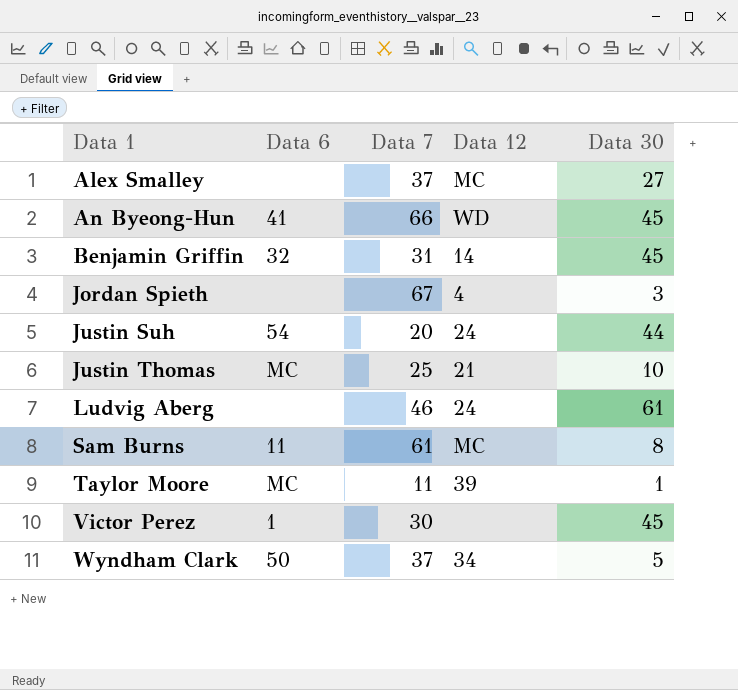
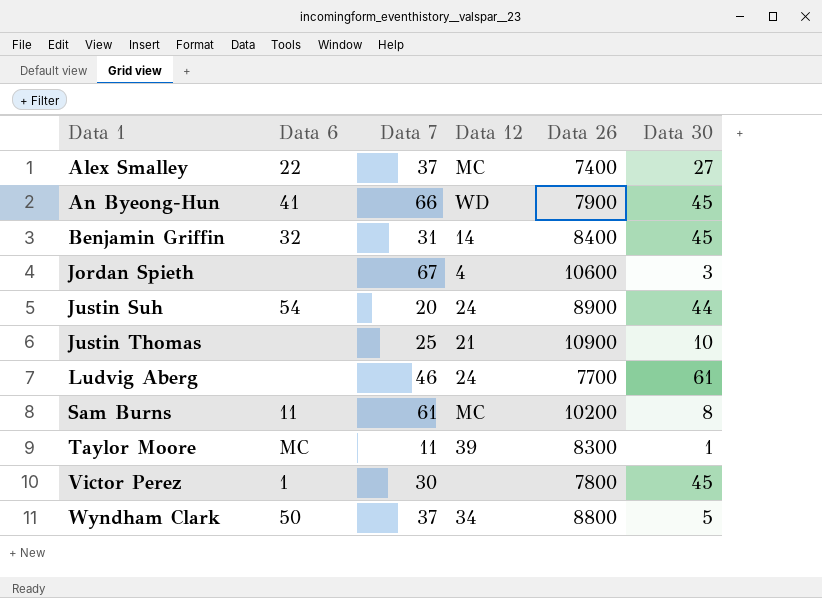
column Data 26 | position: none -> 5
Alex Smalley | Data 6: none -> 22
Justin Thomas | Data 6: MC -> none

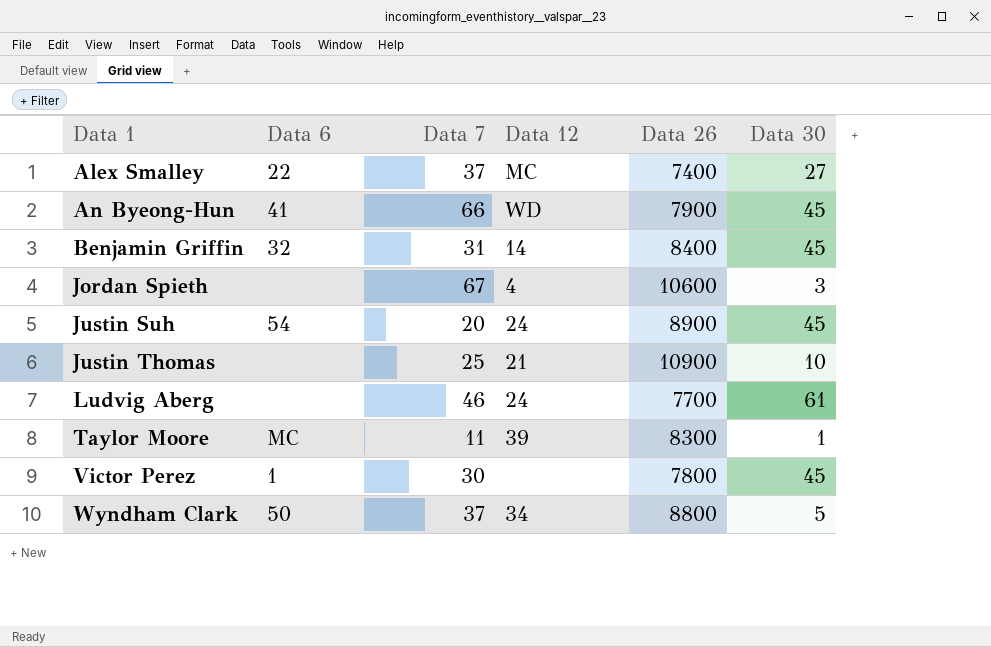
row Sam Burns: 11 | 61 | MC | 10200 | 8 -> none
Justin Suh | Data 30: 44 -> 45

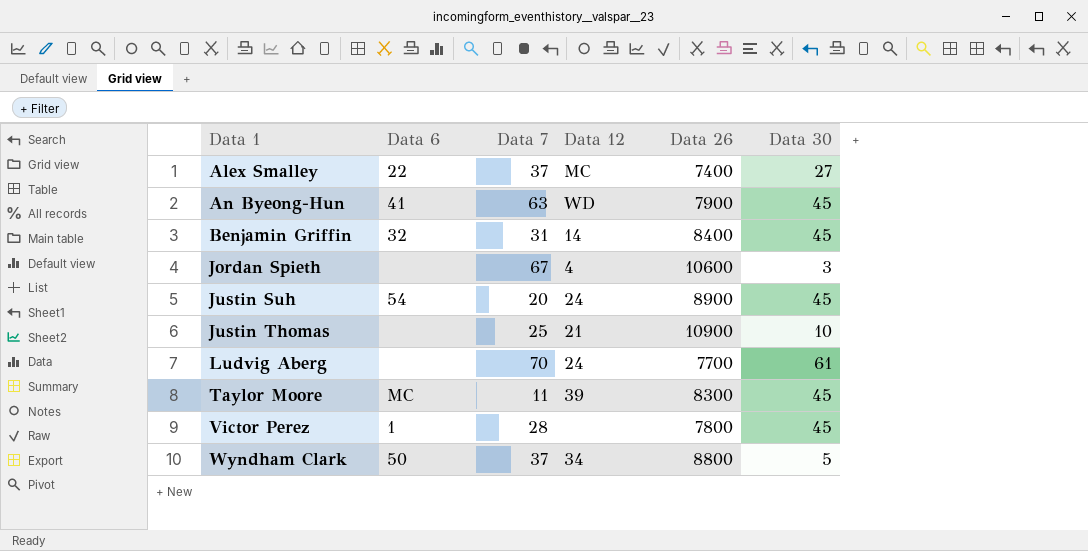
An Byeong-Hun | Data 7: 66 -> 63
Ludvig Aberg | Data 7: 46 -> 70
Taylor Moore | Data 30: 1 -> 45
Victor Perez | Data 7: 30 -> 28

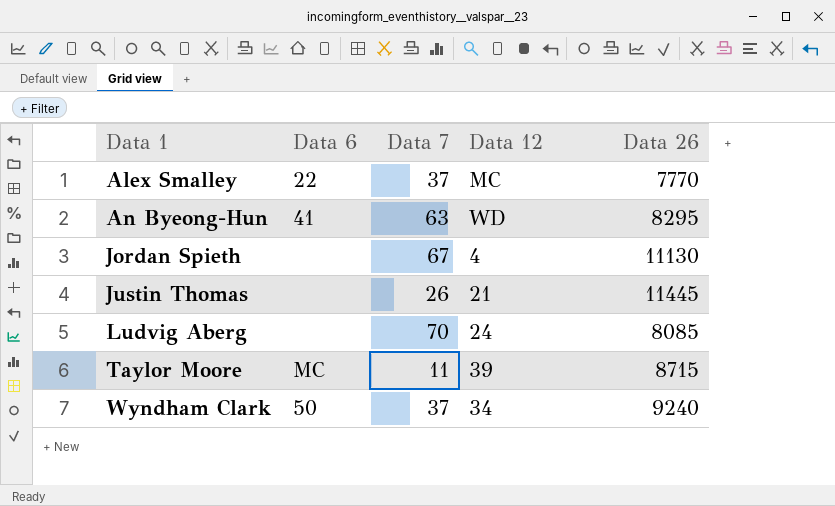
column Data 30 | position: 6 -> none
row Benjamin Griffin: 32 | 31 | 14 | 8400 | 45 -> none
row Justin Suh: 54 | 20 | 24 | 8900 | 45 -> none
row Victor Perez: 1 | 28 | none | 7800 | 45 -> none
Alex Smalley | Data 26: 7400 -> 7770
An Byeong-Hun | Data 26: 7900 -> 8295
Jordan Spieth | Data 26: 10600 -> 11130
Justin Thomas | Data 7: 25 -> 26
Justin Thomas | Data 26: 10900 -> 11445
Ludvig Aberg | Data 26: 7700 -> 8085
Taylor Moore | Data 26: 8300 -> 8715
Wyndham Clark | Data 26: 8800 -> 9240

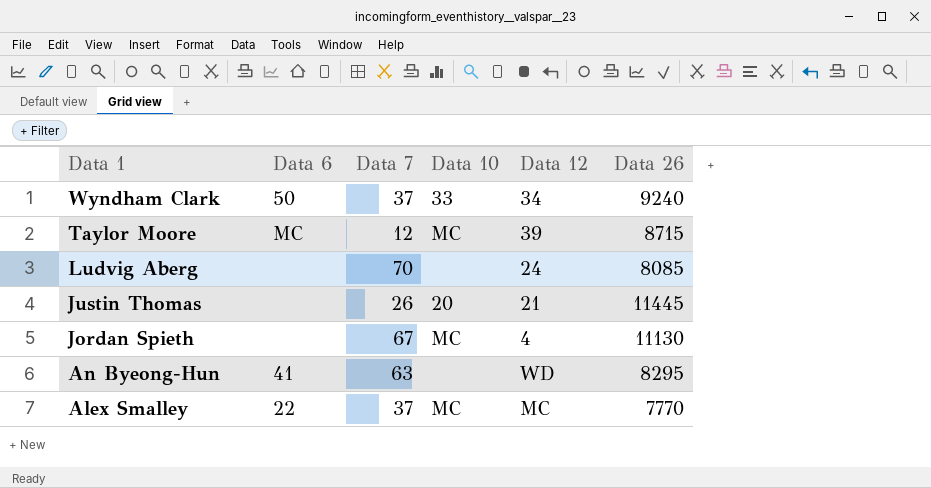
row order: Data 1 ascending -> Data 1 descending
column Data 10 | position: none -> 4
Taylor Moore | Data 7: 11 -> 12

